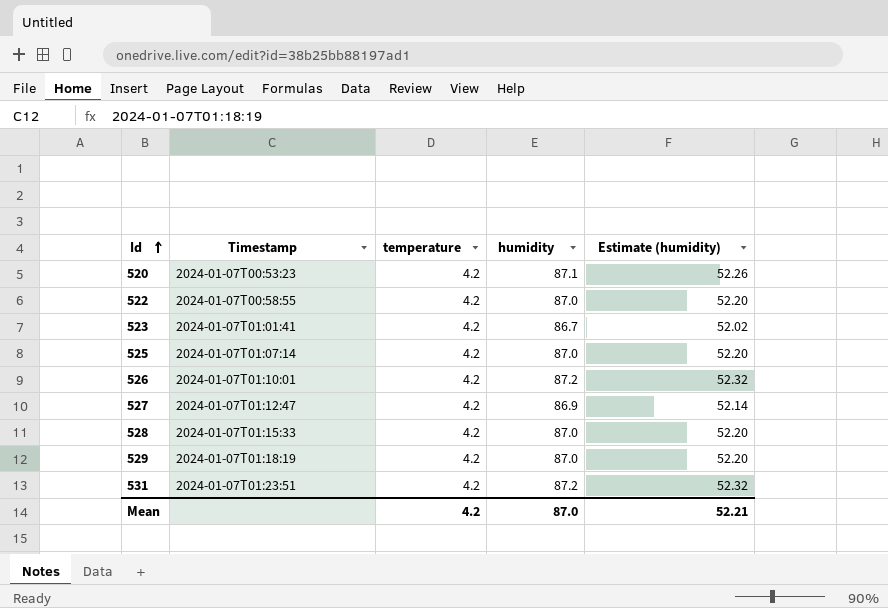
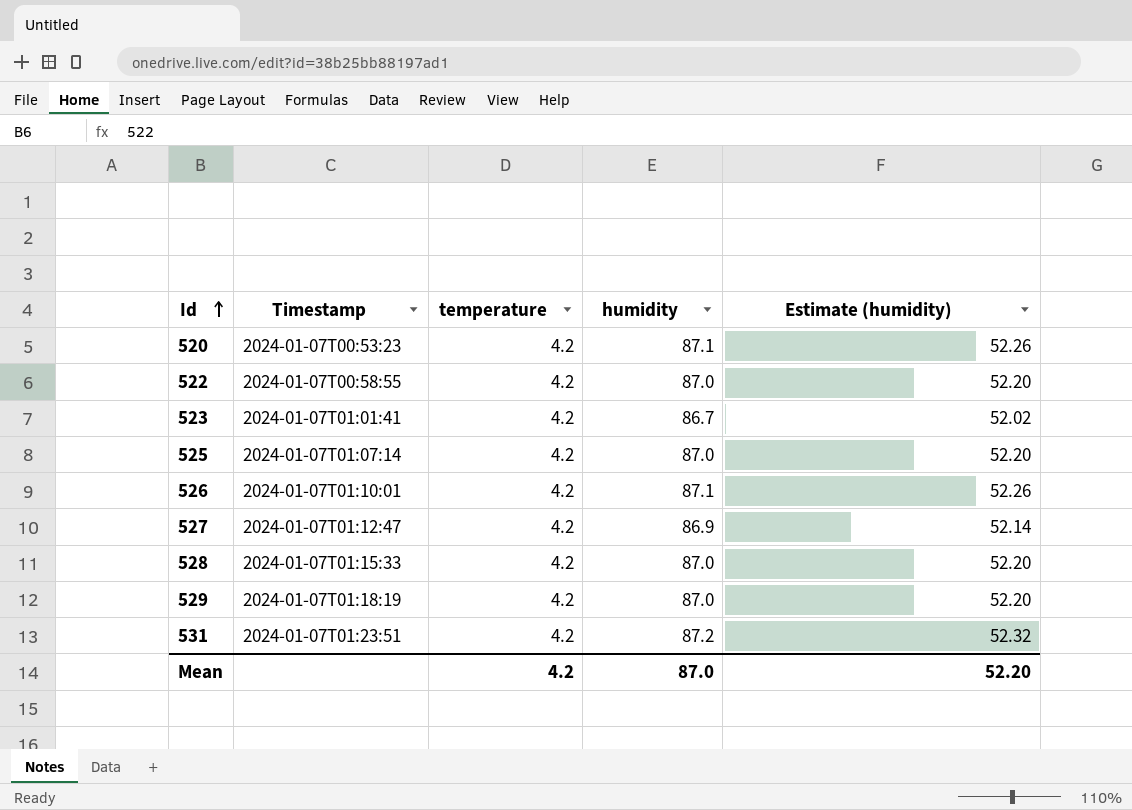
526 | humidity: 87.2 -> 87.1
526 | Estimate (humidity): 52.32 -> 52.26
Mean | Estimate (humidity): 52.21 -> 52.20

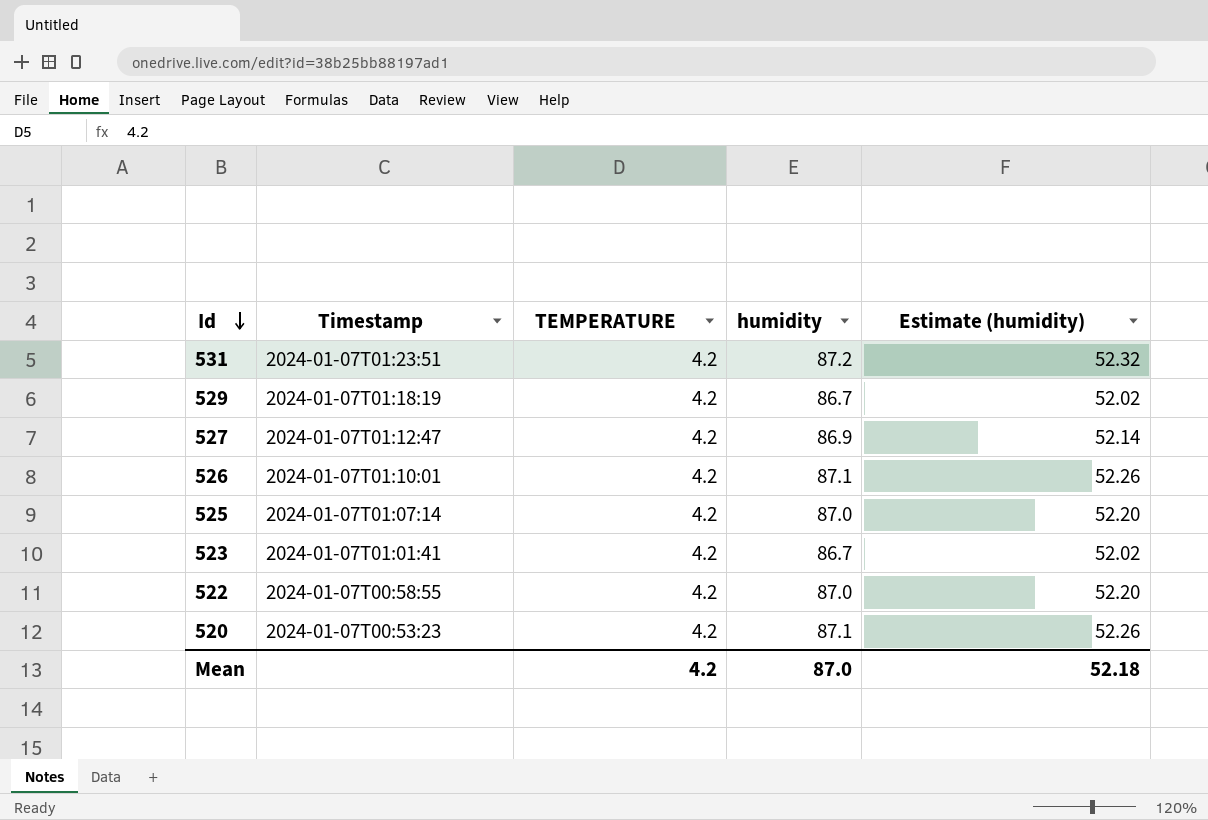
row order: Id ascending -> Id descending
column name: temperature -> TEMPERATURE
row 528: 2024-01-07T01:15:33 | 4.2 | 87.0 | 52.20 -> none
529 | humidity: 87.0 -> 86.7
529 | Estimate (humidity): 52.20 -> 52.02
Mean | Estimate (humidity): 52.20 -> 52.18

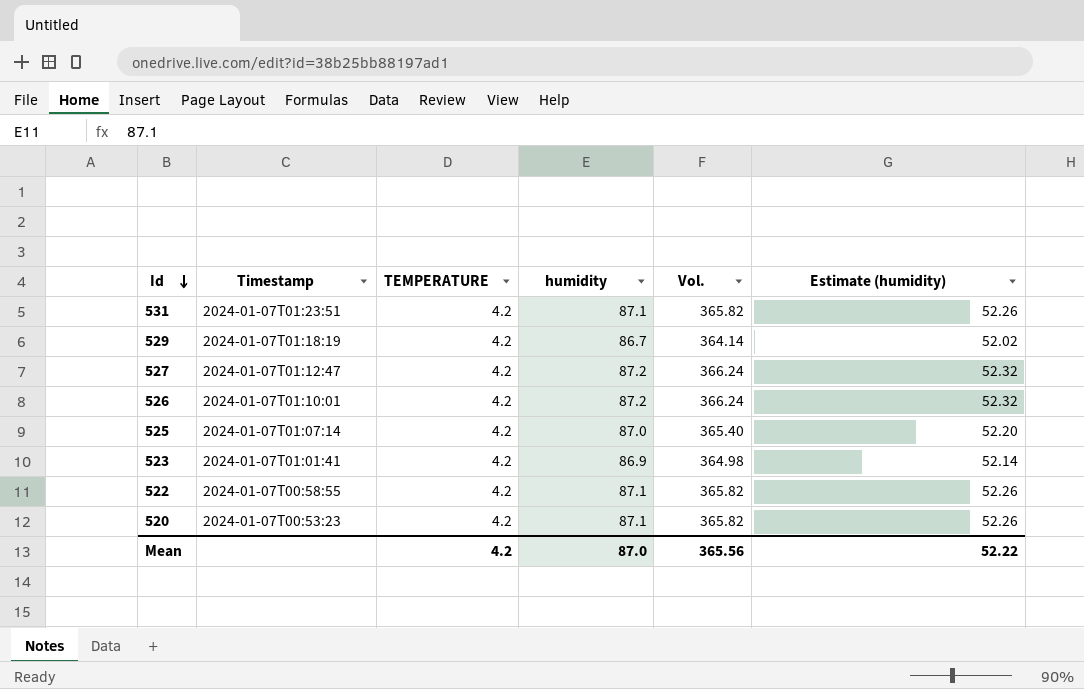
column Vol. | formula: none -> [TEMPERATURE] * [humidity]
531 | humidity: 87.2 -> 87.1
531 | Estimate (humidity): 52.32 -> 52.26
527 | humidity: 86.9 -> 87.2
527 | Estimate (humidity): 52.14 -> 52.32
526 | humidity: 87.1 -> 87.2
526 | Estimate (humidity): 52.26 -> 52.32
523 | humidity: 86.7 -> 86.9
523 | Estimate (humidity): 52.02 -> 52.14
522 | humidity: 87.0 -> 87.1
522 | Estimate (humidity): 52.20 -> 52.26
Mean | Estimate (humidity): 52.18 -> 52.22

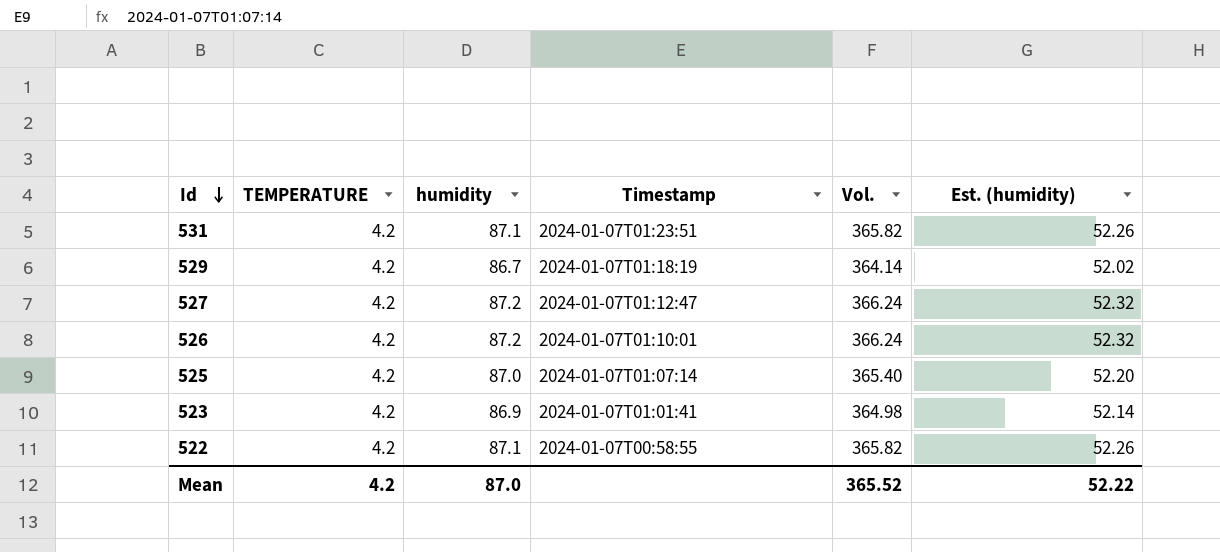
column Timestamp | position: 2 -> 4
column name: Estimate (humidity) -> Est. (humidity)
row 520: 2024-01-07T00:53:23 | 4.2 | 87.1 | 365.82 | 52.26 -> none
Mean | Vol.: 365.56 -> 365.52

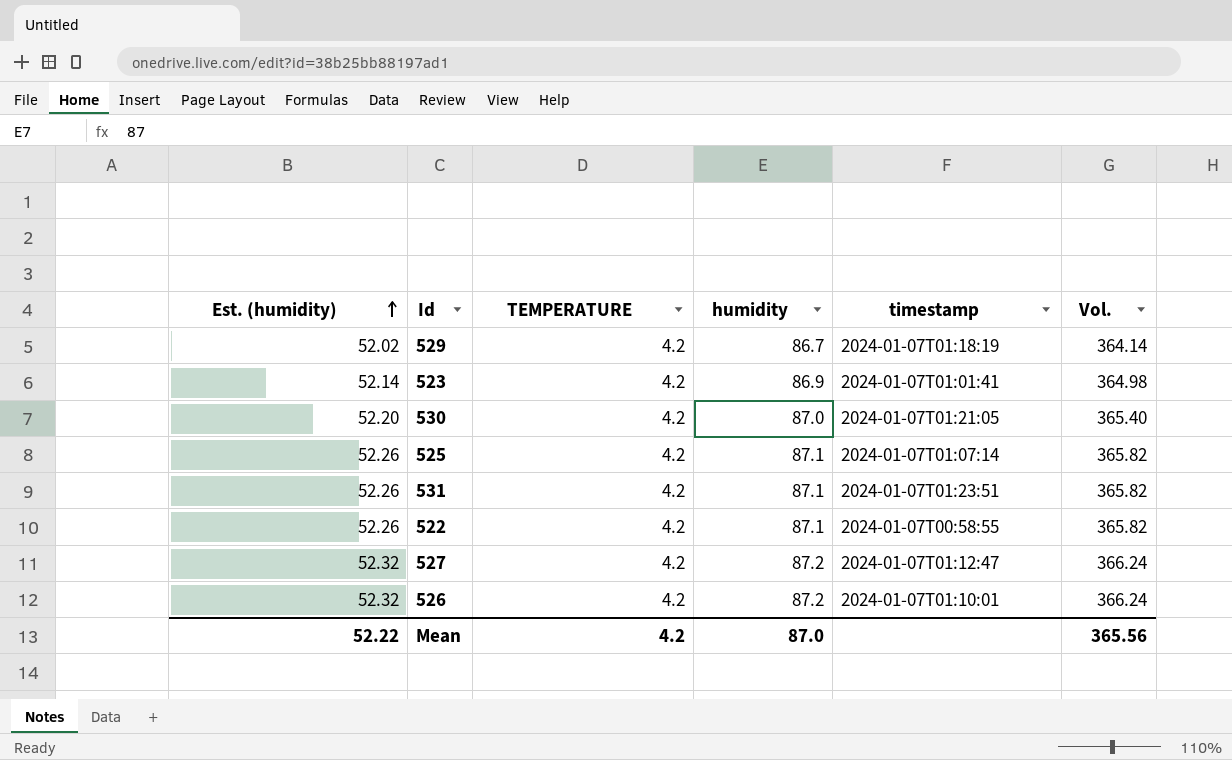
row order: Id descending -> Est. (humidity) ascending
column Est. (humidity) | position: 6 -> 1
column name: Timestamp -> timestamp
row 530: none -> 52.20 | 4.2 | 87.0 | 2024-01-07T01:21:05 | 365.40
525 | Est. (humidity): 52.20 -> 52.26
525 | humidity: 87.0 -> 87.1
525 | Vol.: 365.40 -> 365.82
Mean | Vol.: 365.52 -> 365.56

